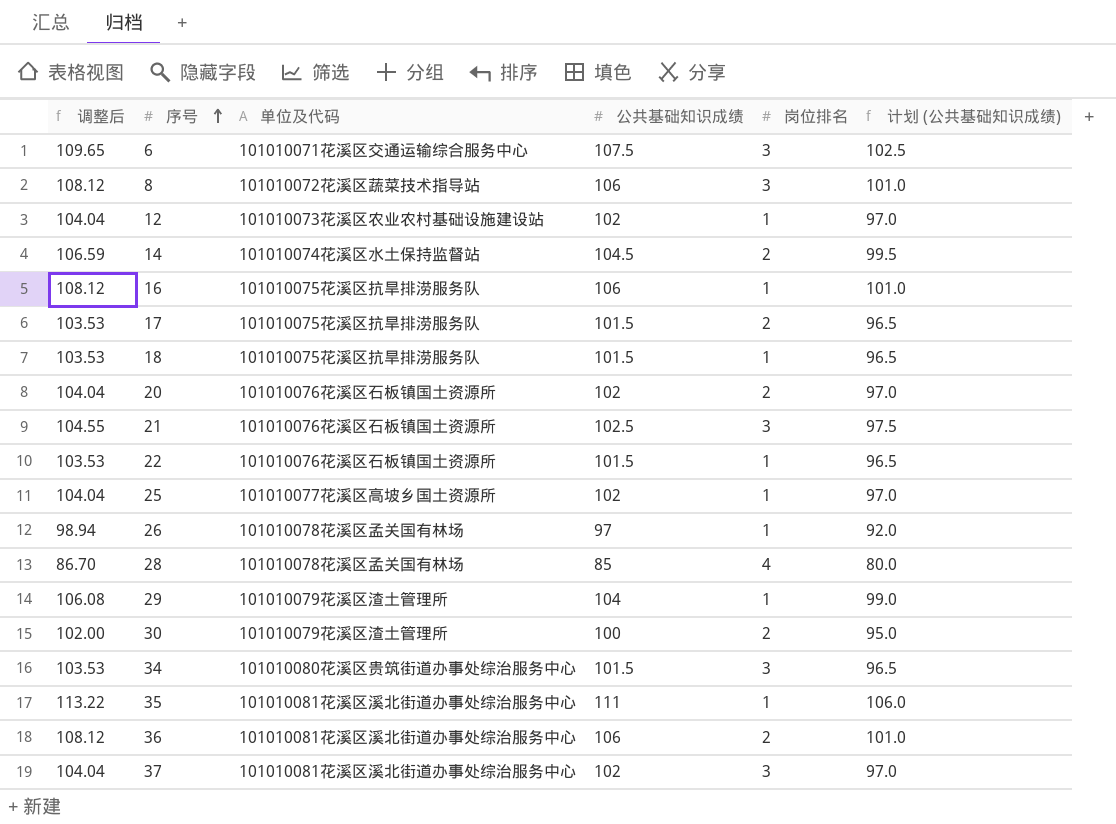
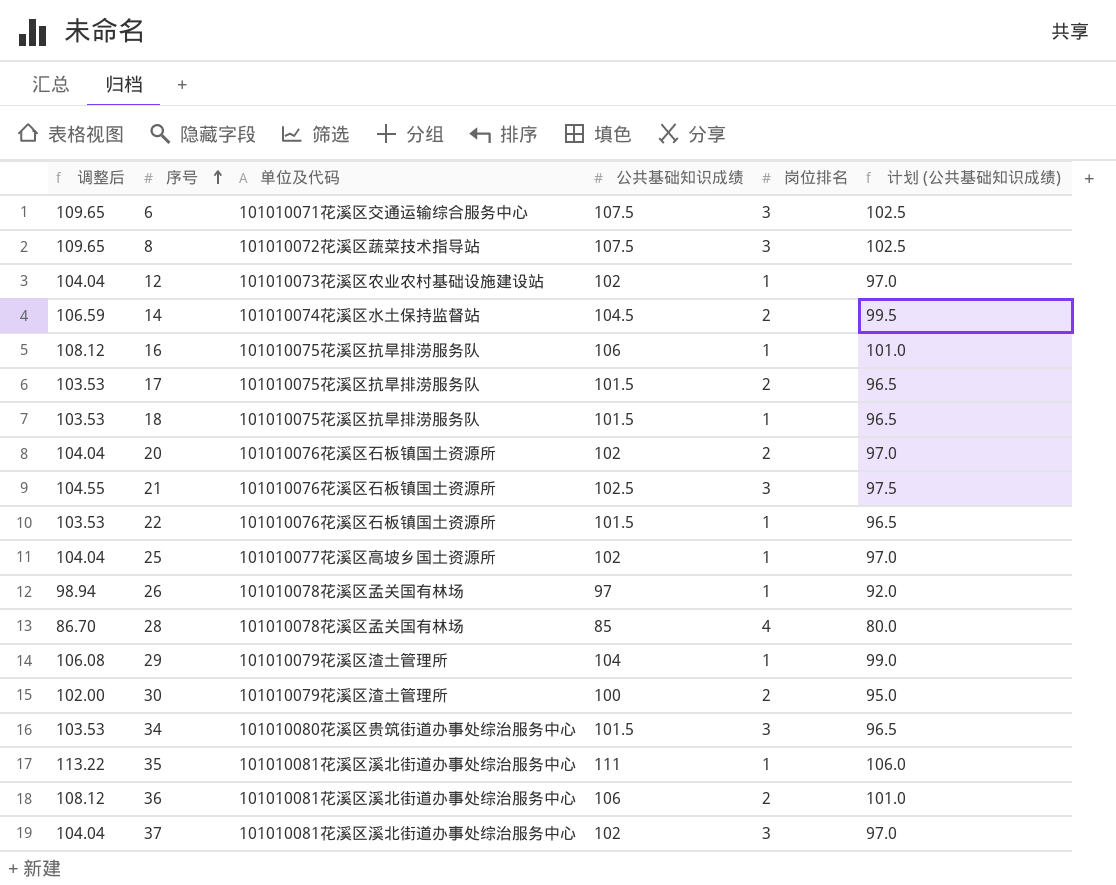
8 | 调整后: 108.12 -> 109.65
8 | 公共基础知识成绩: 106 -> 107.5
8 | 计划 (公共基础知识成绩): 101.0 -> 102.5

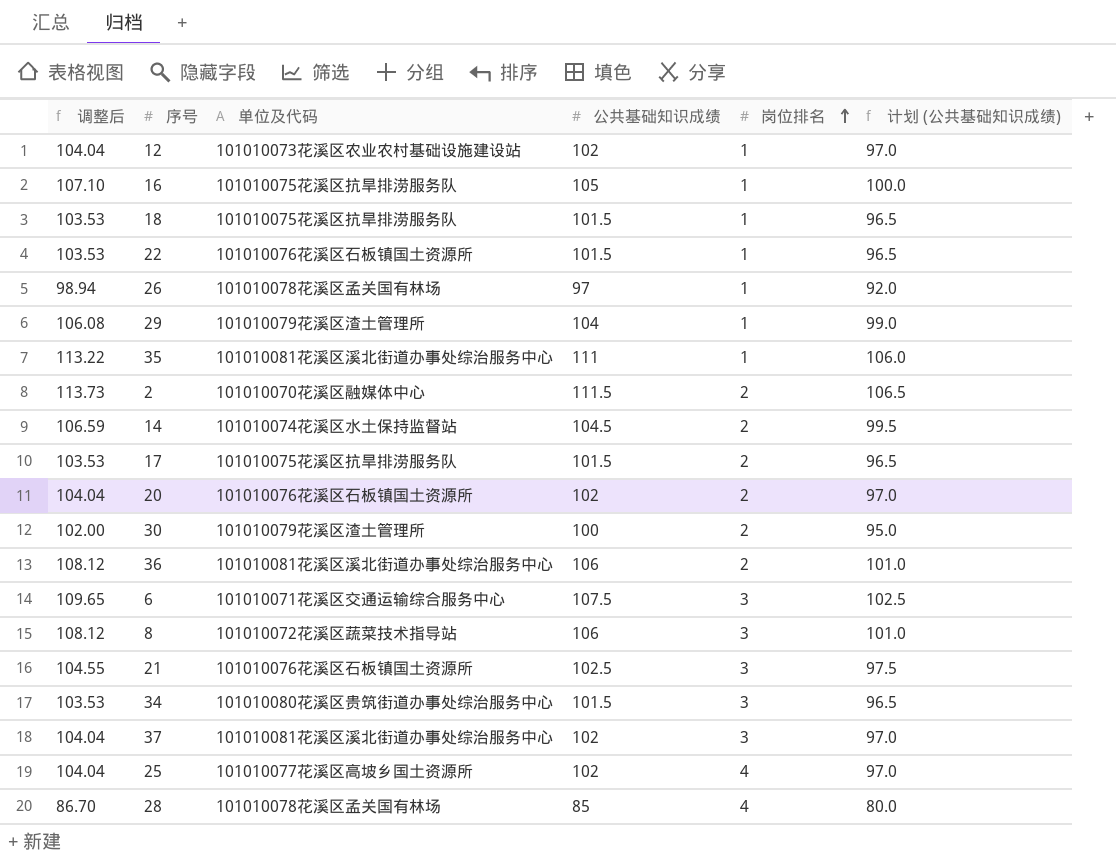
row order: 序号 ascending -> 岗位排名 ascending
16 | 调整后: 108.12 -> 107.10
16 | 公共基础知识成绩: 106 -> 105
16 | 计划 (公共基础知识成绩): 101.0 -> 100.0
row 2: none -> 113.73 | 101010070花溪区融媒体中心 | 111.5 | 2 | 106.5
8 | 调整后: 109.65 -> 108.12
8 | 公共基础知识成绩: 107.5 -> 106
8 | 计划 (公共基础知识成绩): 102.5 -> 101.0
25 | 岗位排名: 1 -> 4

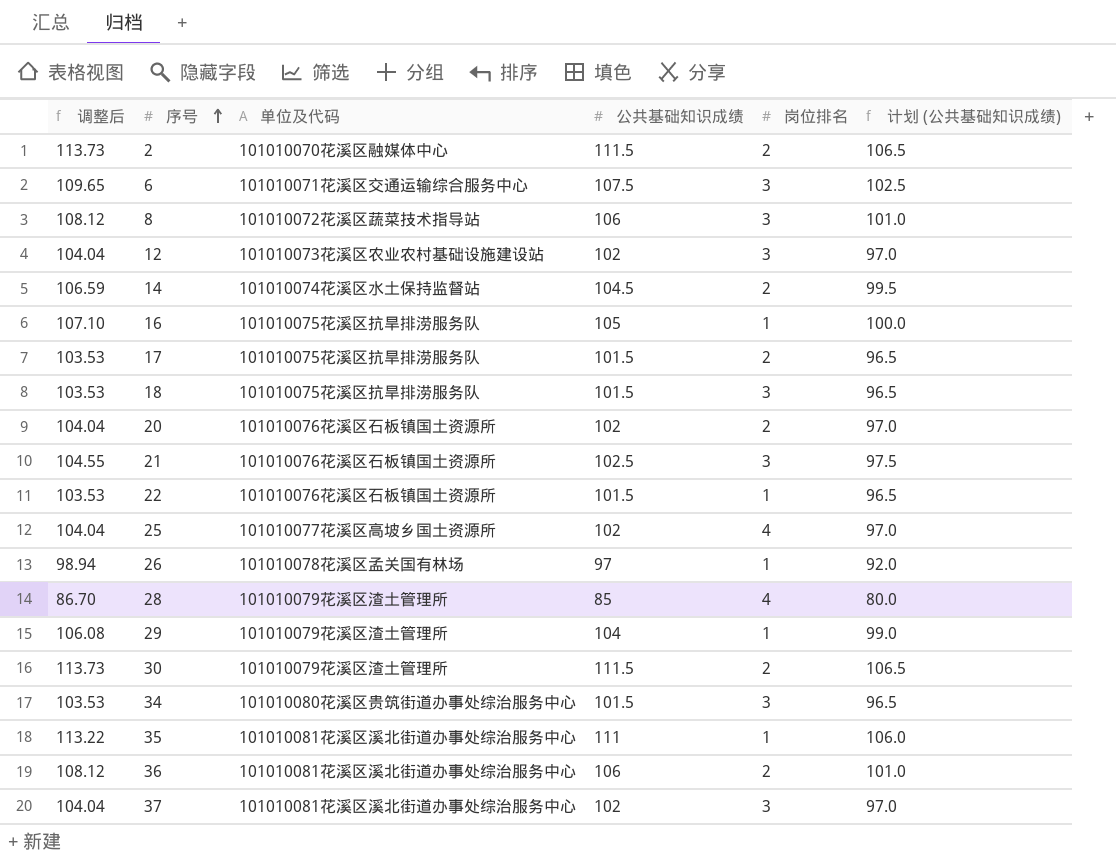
row order: 岗位排名 ascending -> 序号 ascending
12 | 岗位排名: 1 -> 3
18 | 岗位排名: 1 -> 3
28 | 单位及代码: 101010078花溪区孟关国有林场 -> 101010079花溪区渣土管理所
30 | 调整后: 102.00 -> 113.73
30 | 公共基础知识成绩: 100 -> 111.5
30 | 计划 (公共基础知识成绩): 95.0 -> 106.5

